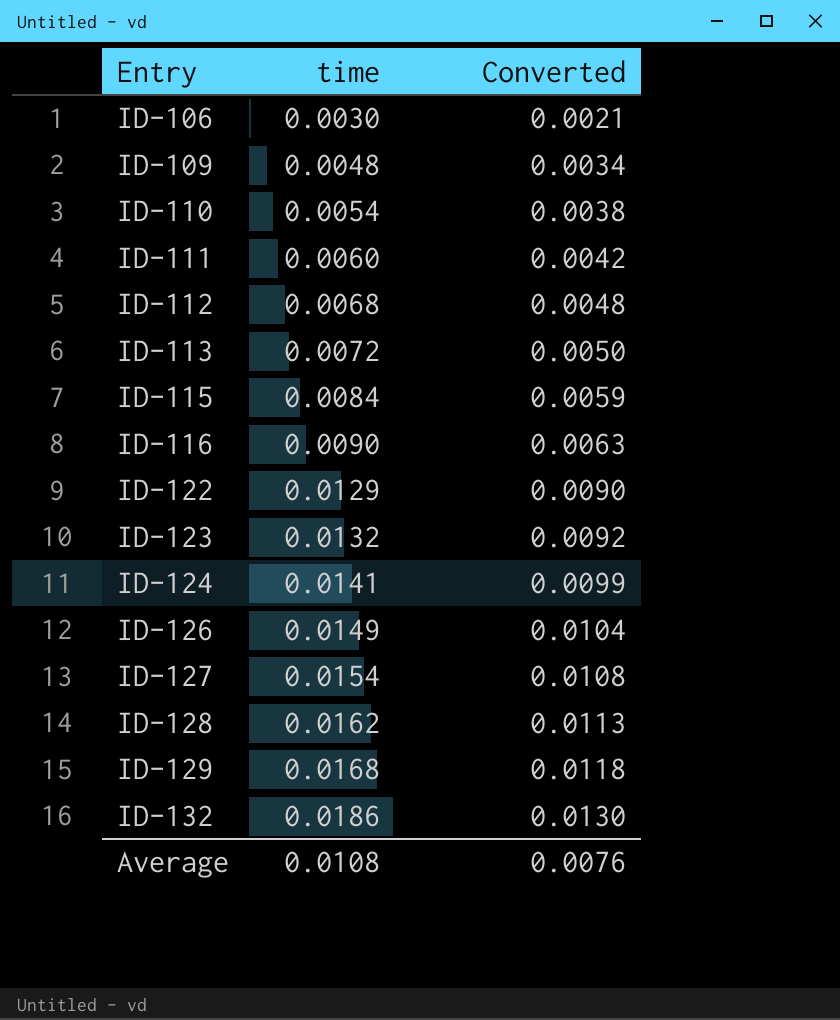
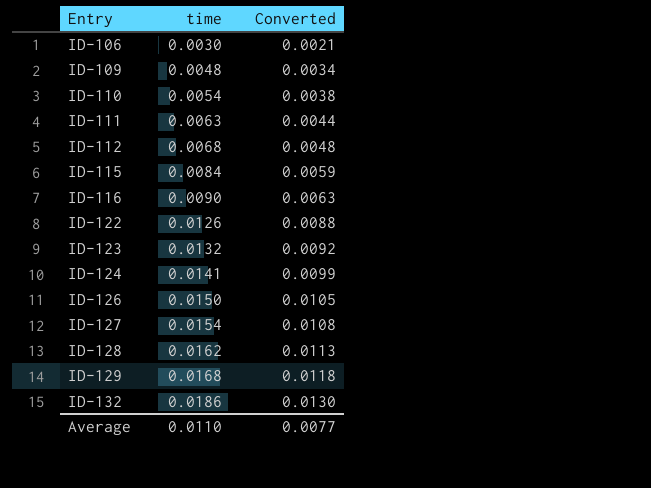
row ID-113: 0.0072 | 0.0050 -> none
ID-111 | time: 0.0060 -> 0.0063
ID-111 | Converted: 0.0042 -> 0.0044
ID-122 | time: 0.0129 -> 0.0126
ID-122 | Converted: 0.0090 -> 0.0088
ID-126 | time: 0.0149 -> 0.0150
ID-126 | Converted: 0.0104 -> 0.0105
Average | time: 0.0108 -> 0.0110
Average | Converted: 0.0076 -> 0.0077

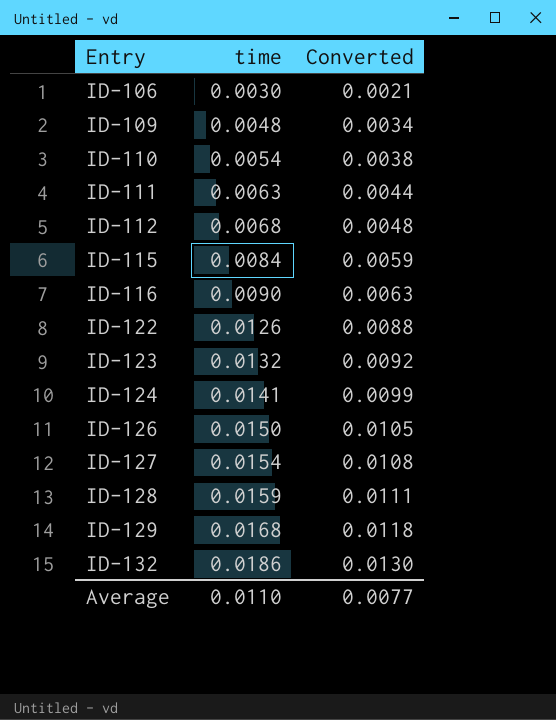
ID-128 | time: 0.0162 -> 0.0159
ID-128 | Converted: 0.0113 -> 0.0111

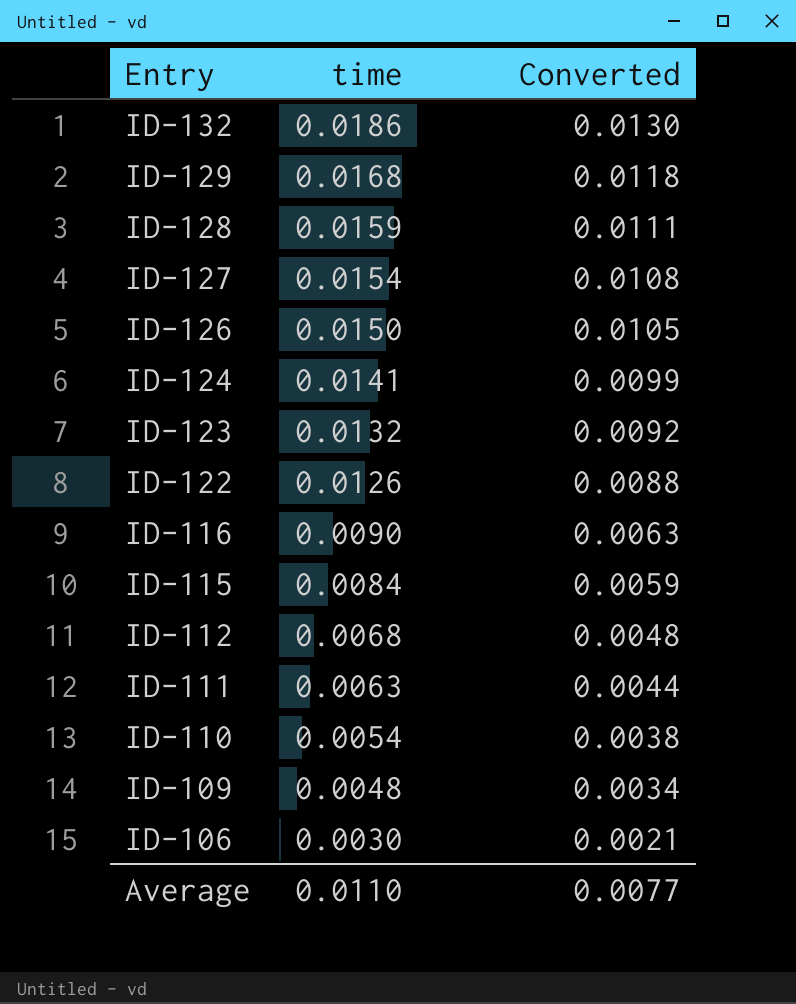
row order: Entry ascending -> Entry descending

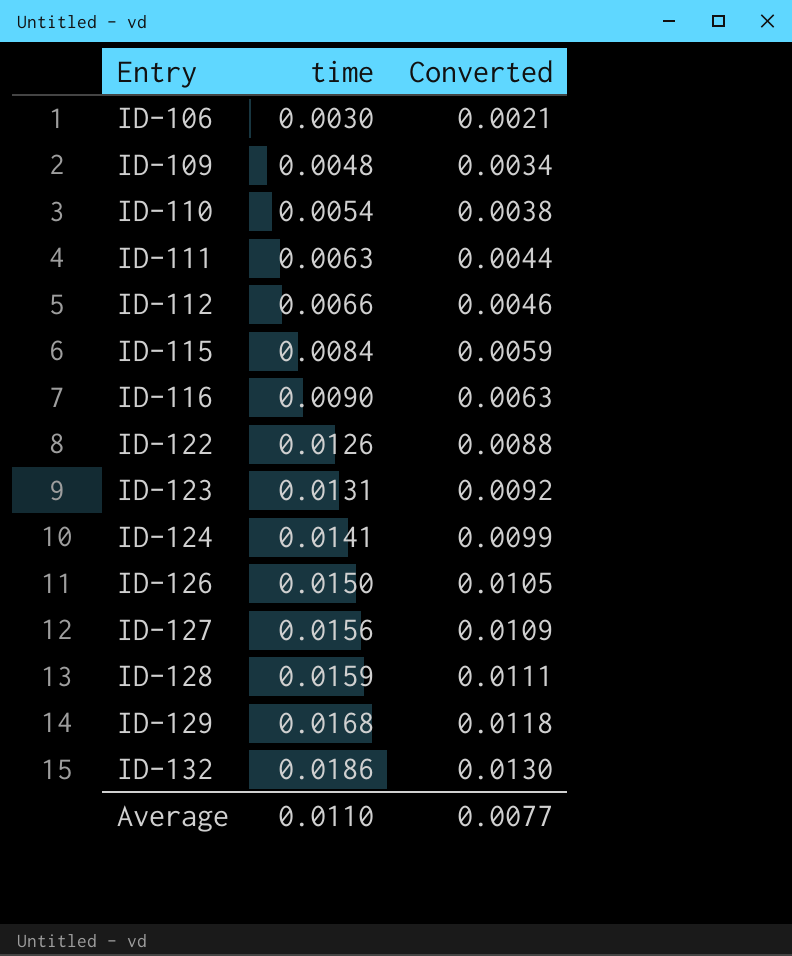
row order: Entry descending -> Entry ascending
ID-112 | time: 0.0068 -> 0.0066
ID-112 | Converted: 0.0048 -> 0.0046
ID-123 | time: 0.0132 -> 0.0131
ID-127 | time: 0.0154 -> 0.0156
ID-127 | Converted: 0.0108 -> 0.0109

